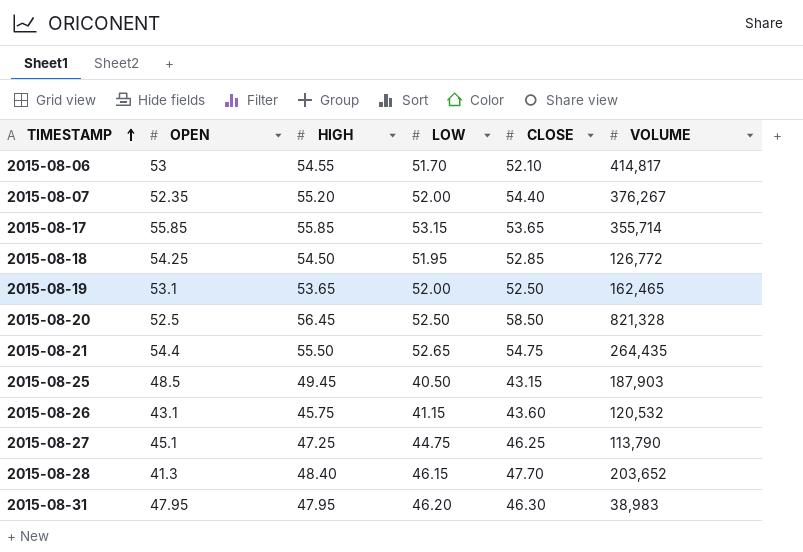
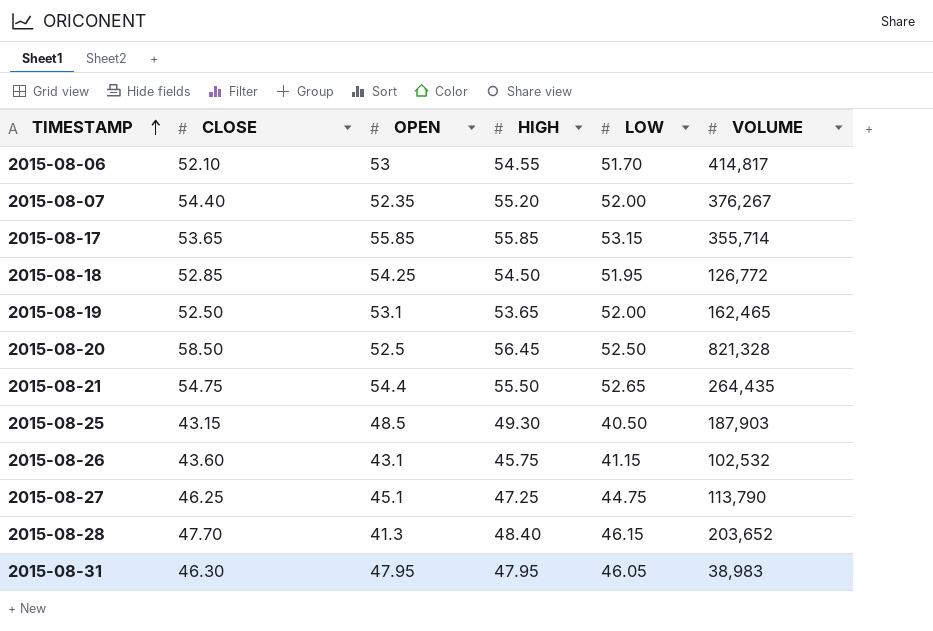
column CLOSE | position: 5 -> 2
2015-08-25 | HIGH: 49.45 -> 49.30
2015-08-26 | VOLUME: 120,532 -> 102,532
2015-08-31 | LOW: 46.20 -> 46.05

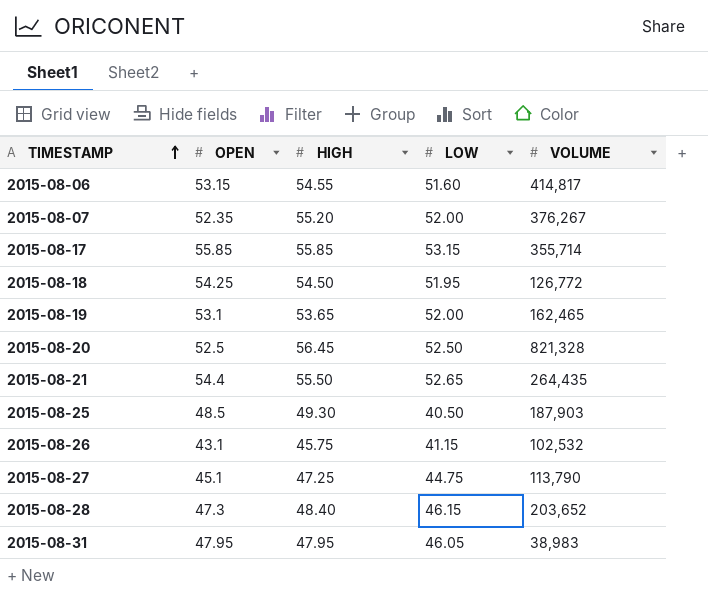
column CLOSE | position: 2 -> none
2015-08-06 | OPEN: 53 -> 53.15
2015-08-06 | LOW: 51.70 -> 51.60
2015-08-28 | OPEN: 41.3 -> 47.3

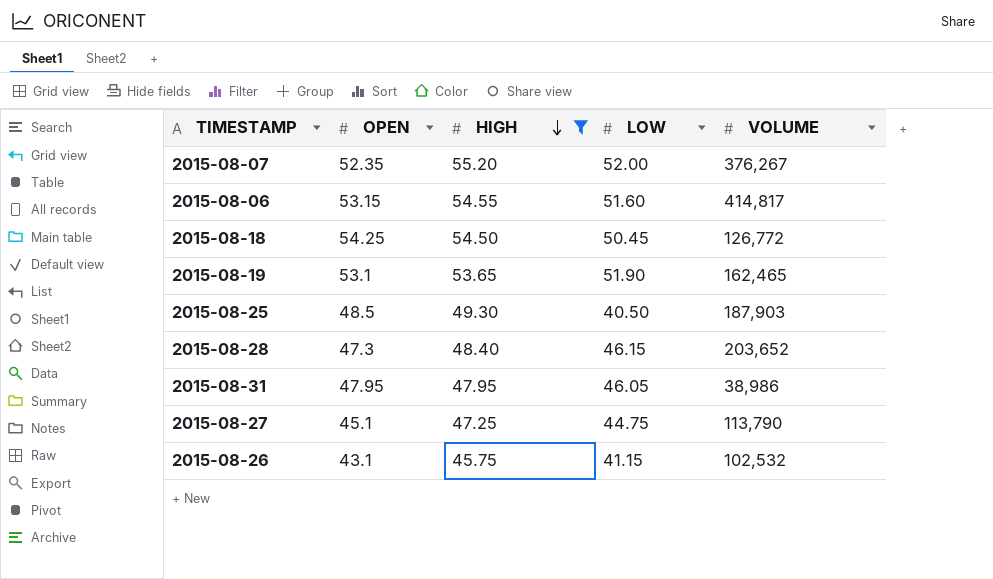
filter: none -> HIGH <= 55.20
row order: TIMESTAMP ascending -> HIGH descending
2015-08-18 | LOW: 51.95 -> 50.45
2015-08-19 | LOW: 52.00 -> 51.90
2015-08-31 | VOLUME: 38,983 -> 38,986

